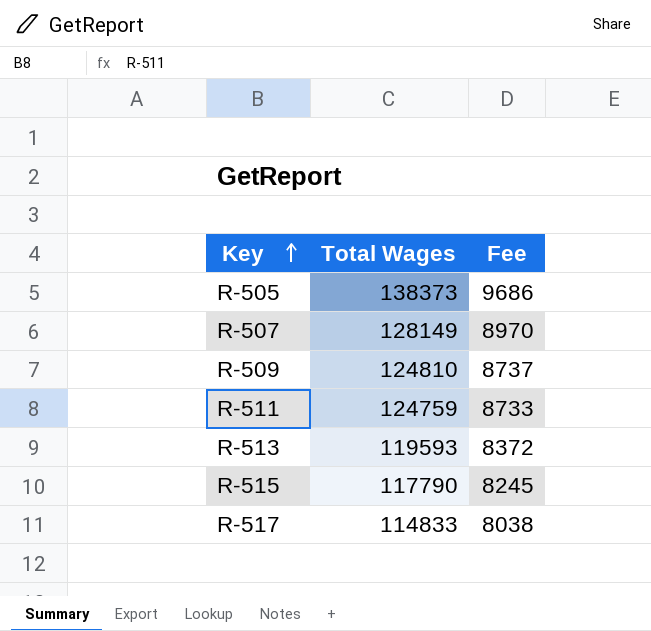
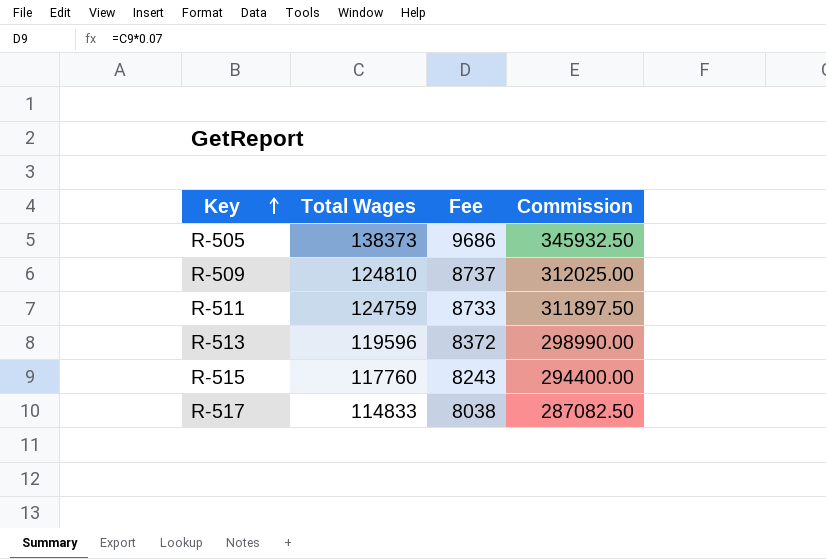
column Commission | formula: none -> [Total Wages] * 2.5
row R-507: 128149 | 8970 -> none
R-513 | Total Wages: 119593 -> 119596
R-515 | Total Wages: 117790 -> 117760
R-515 | Fee: 8245 -> 8243

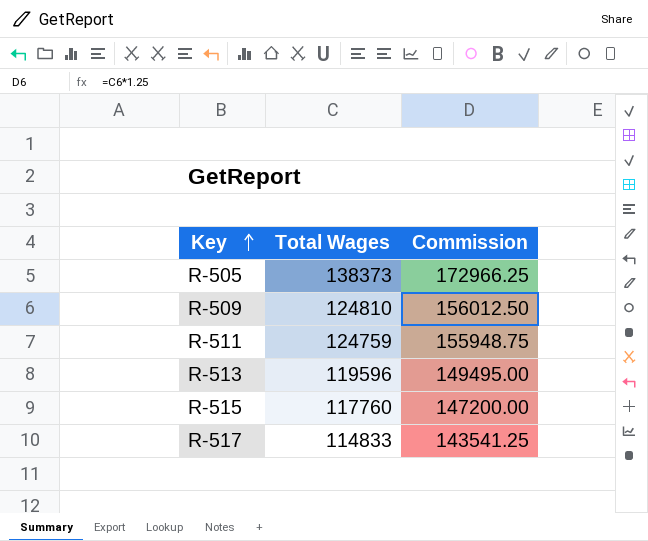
column Fee | formula: [Total Wages] * 0.07 -> none
column Commission | formula: [Total Wages] * 2.5 -> [Total Wages] * 1.25

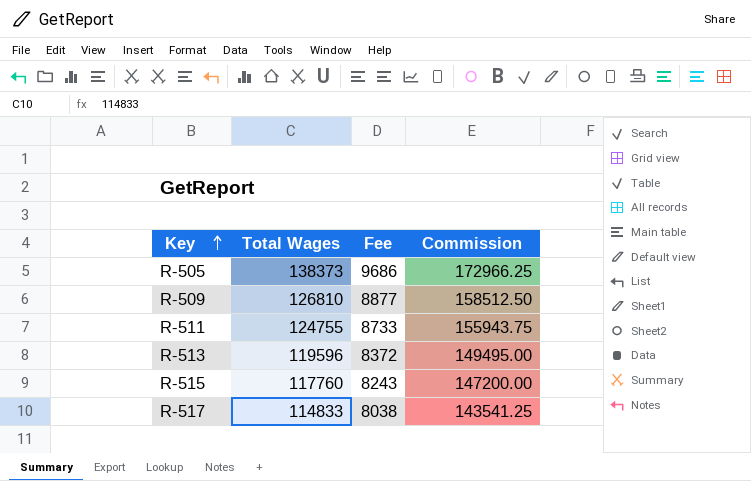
column Fee | formula: none -> [Total Wages] * 0.07
R-509 | Total Wages: 124810 -> 126810
R-509 | Commission: 156012.50 -> 158512.50
R-511 | Total Wages: 124759 -> 124755
R-511 | Commission: 155948.75 -> 155943.75

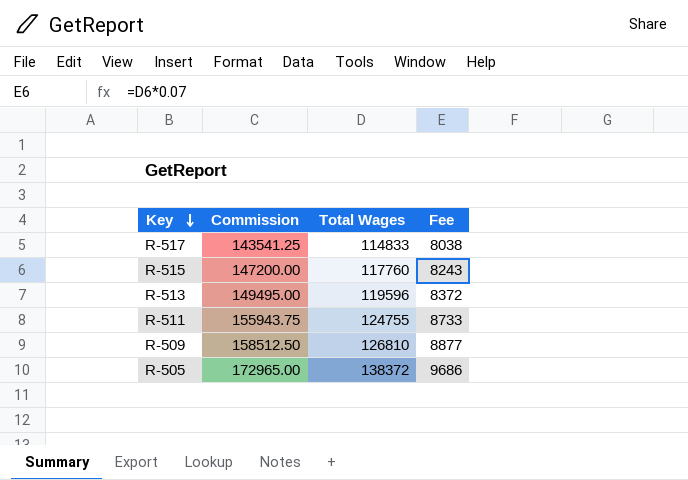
row order: Key ascending -> Key descending
column Commission | position: 4 -> 2
R-505 | Commission: 172966.25 -> 172965.00
R-505 | Total Wages: 138373 -> 138372

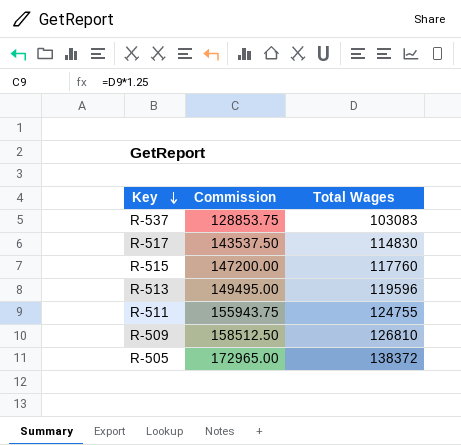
column Fee | formula: [Total Wages] * 0.07 -> none
row R-537: none -> 128853.75 | 103083
R-517 | Commission: 143541.25 -> 143537.50
R-517 | Total Wages: 114833 -> 114830

